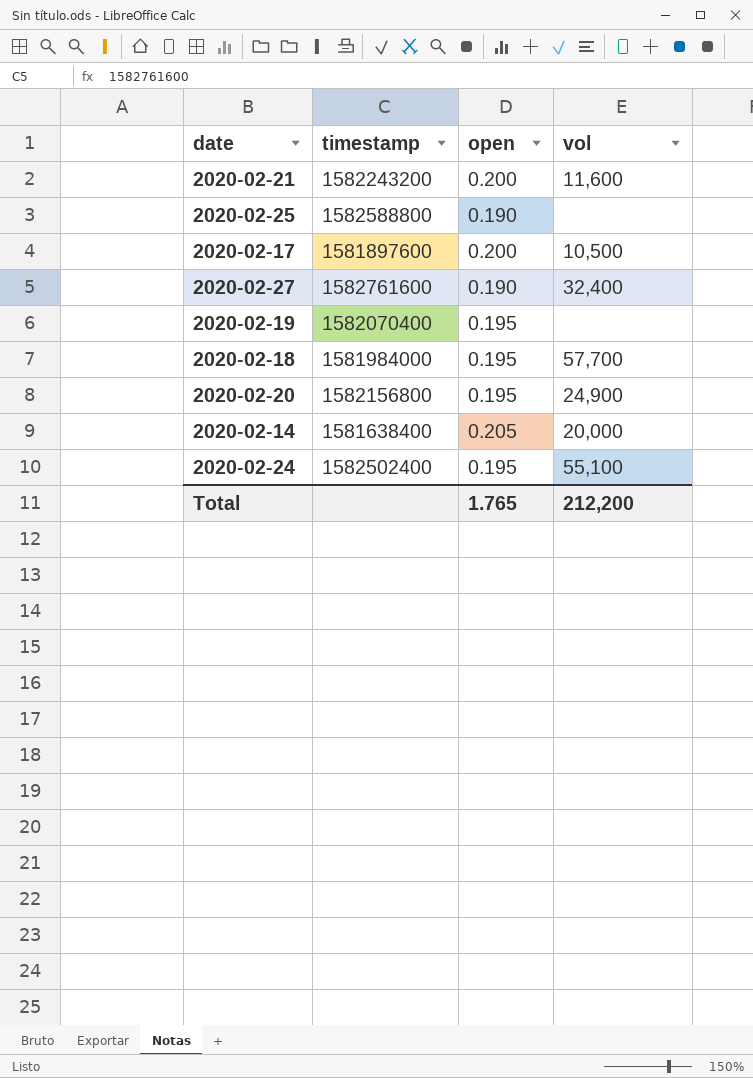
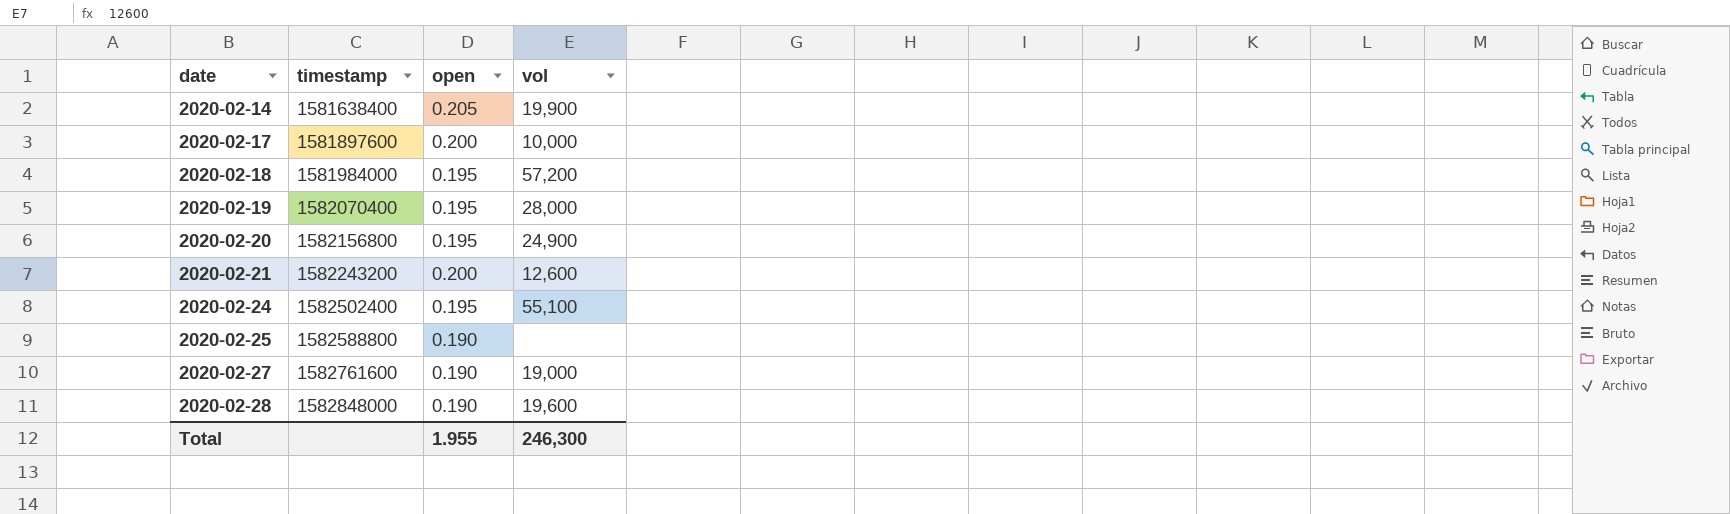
row order: none -> date ascending
2020-02-14 | vol: 20,000 -> 19,900
2020-02-17 | vol: 10,500 -> 10,000
2020-02-18 | vol: 57,700 -> 57,200
2020-02-19 | vol: none -> 28,000
2020-02-21 | vol: 11,600 -> 12,600
2020-02-27 | vol: 32,400 -> 19,000
row 2020-02-28: none -> 1582848000 | 0.190 | 19,600
Total | open: 1.765 -> 1.955
Total | vol: 212,200 -> 246,300

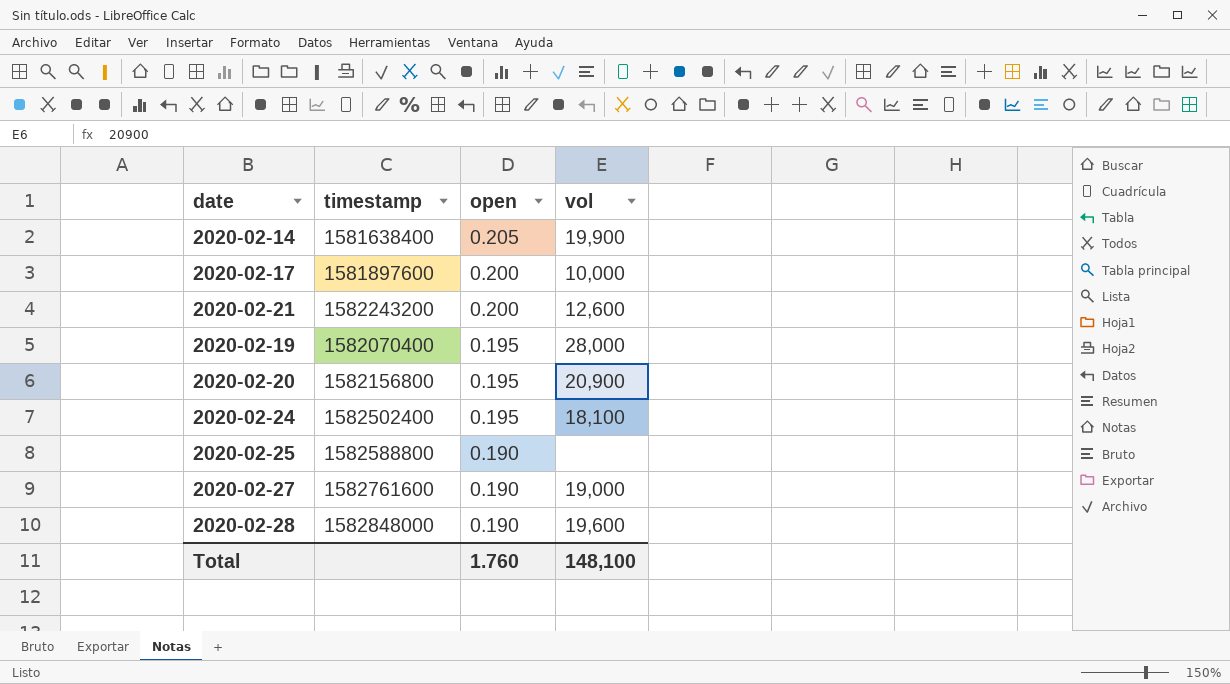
row order: date ascending -> open descending
row 2020-02-18: 1581984000 | 0.195 | 57,200 -> none
2020-02-20 | vol: 24,900 -> 20,900
2020-02-24 | vol: 55,100 -> 18,100
Total | open: 1.955 -> 1.760
Total | vol: 246,300 -> 148,100

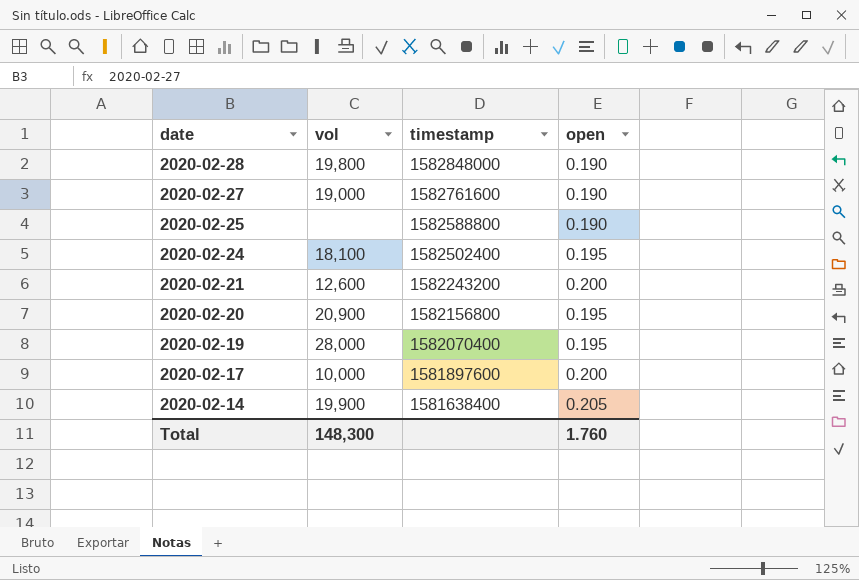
row order: open descending -> date descending
column vol | position: 4 -> 2
2020-02-28 | vol: 19,600 -> 19,800
Total | vol: 148,100 -> 148,300

